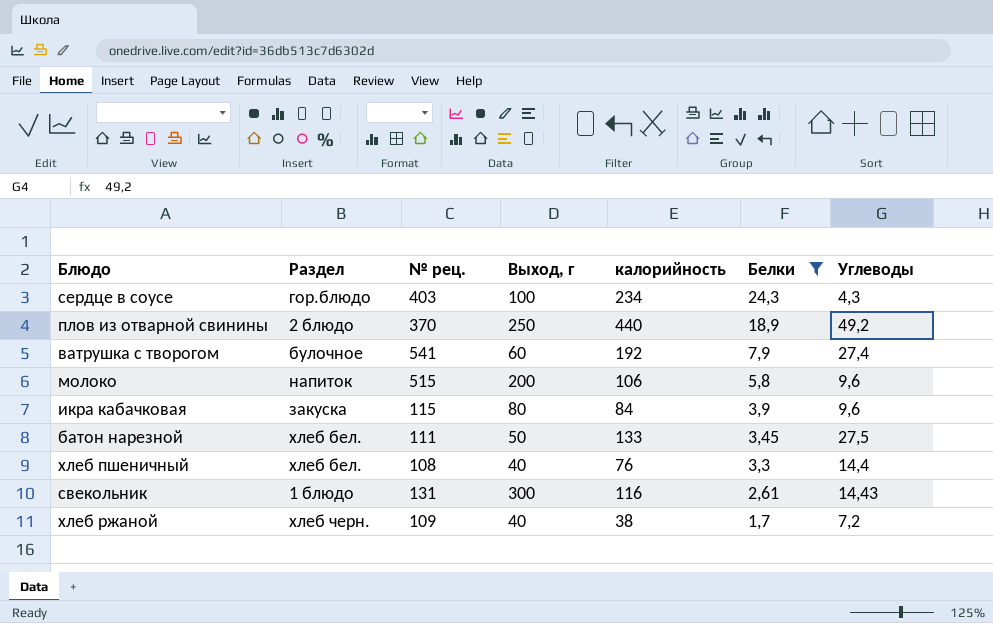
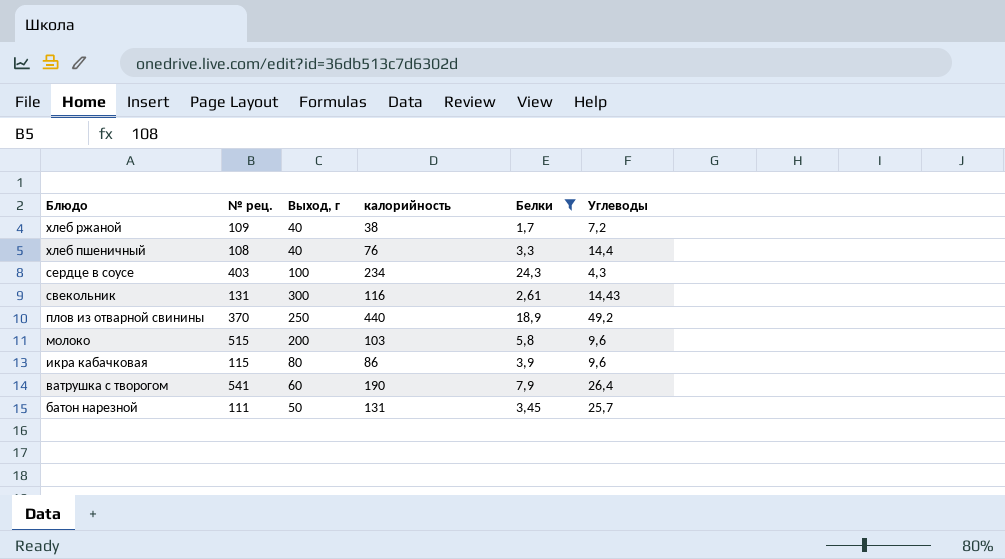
row order: Белки descending -> Блюдо descending
column Раздел | position: 2 -> none
молоко | калорийность: 106 -> 103
икра кабачковая | калорийность: 84 -> 86
ватрушка с творогом | калорийность: 192 -> 190
ватрушка с творогом | Углеводы: 27,4 -> 26,4
батон нарезной | калорийность: 133 -> 131
батон нарезной | Углеводы: 27,5 -> 25,7

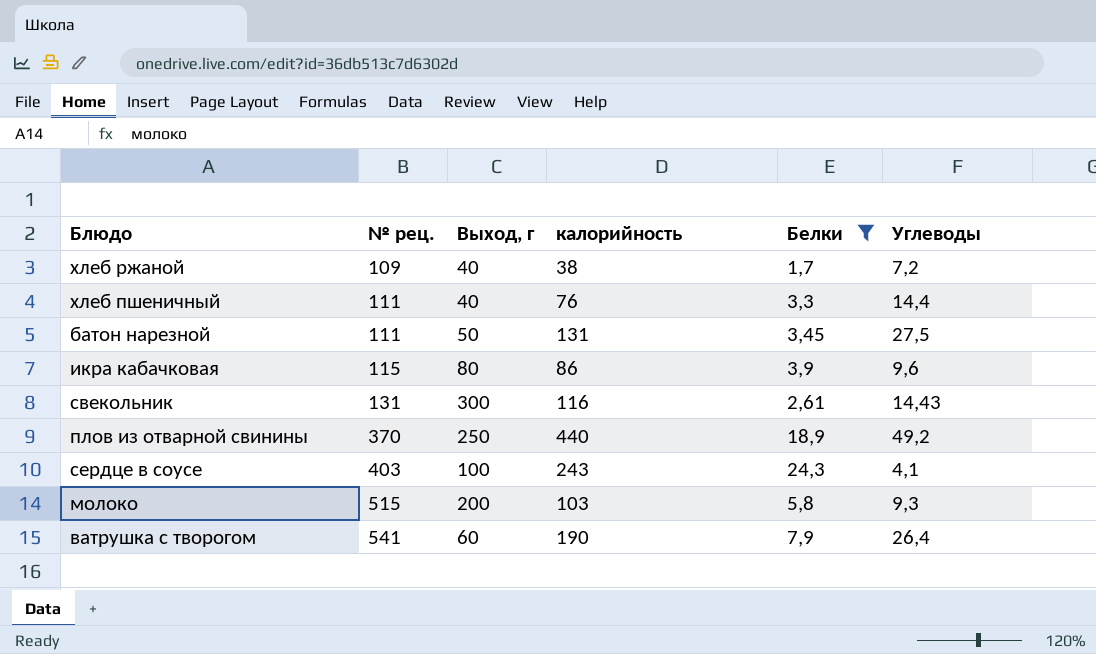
row order: Блюдо descending -> № рец. ascending
хлеб пшеничный | № рец.: 108 -> 111
батон нарезной | Углеводы: 25,7 -> 27,5
сердце в соусе | калорийность: 234 -> 243
сердце в соусе | Углеводы: 4,3 -> 4,1
молоко | Углеводы: 9,6 -> 9,3

